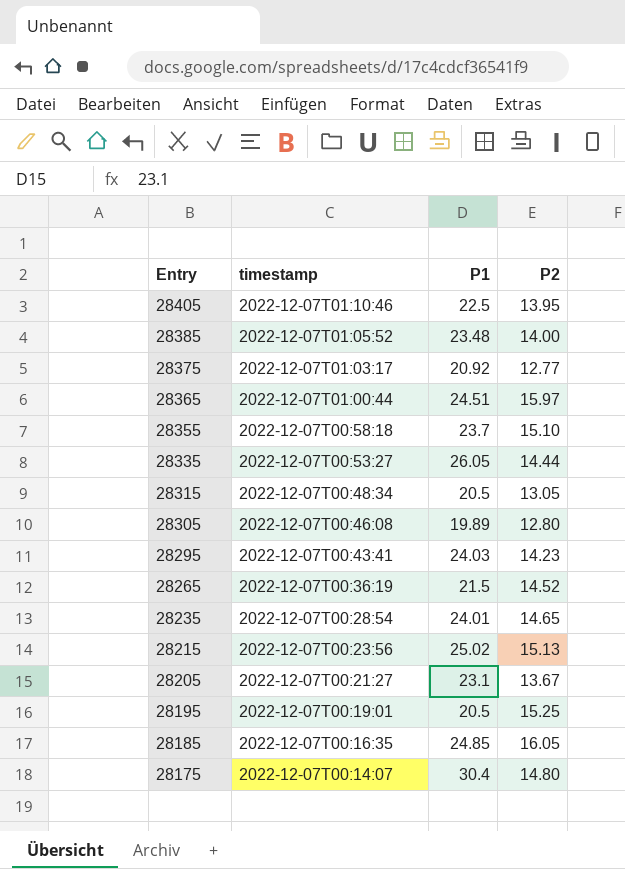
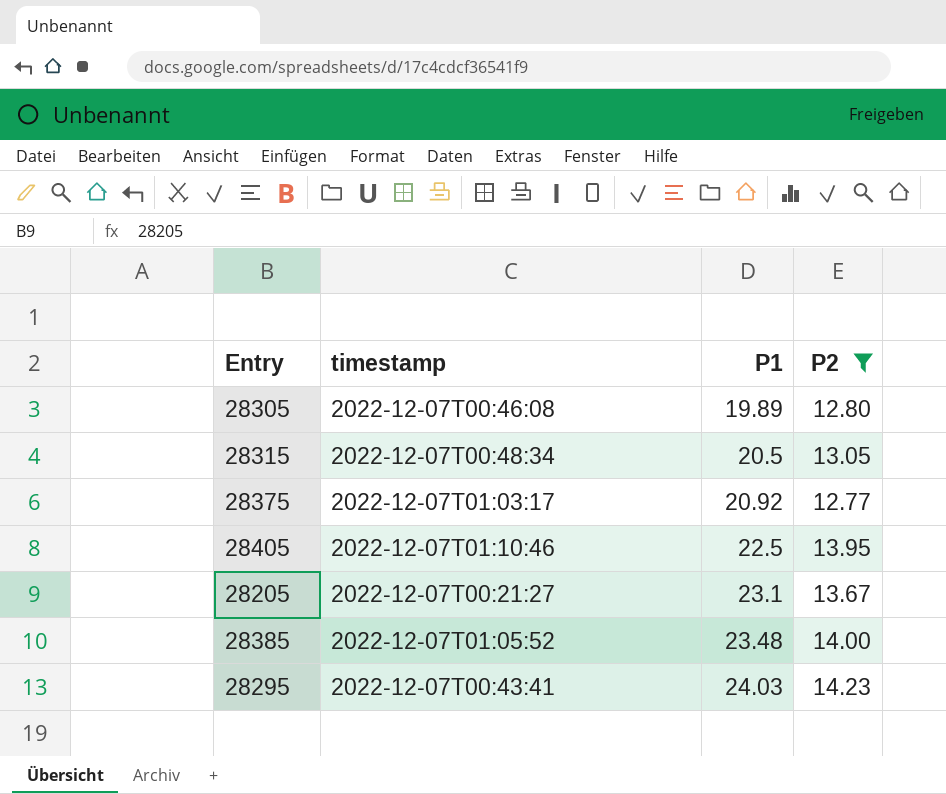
filter: none -> P2 <= 14.23
row order: Entry descending -> P1 ascending

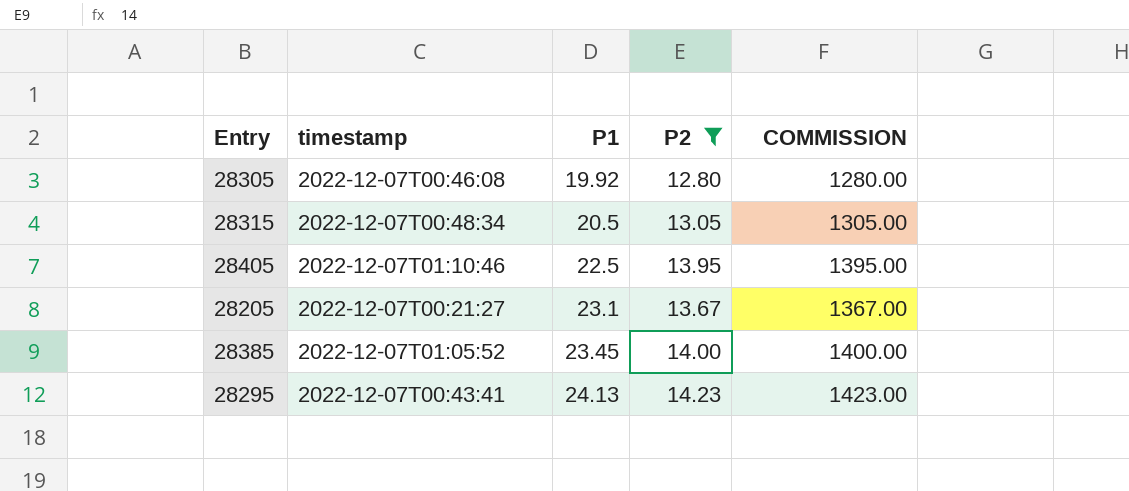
column COMMISSION | formula: none -> [P2] * 100
row 28375: 2022-12-07T01:03:17 | 20.92 | 12.77 -> none
28305 | P1: 19.89 -> 19.92
28385 | P1: 23.48 -> 23.45
28295 | P1: 24.03 -> 24.13

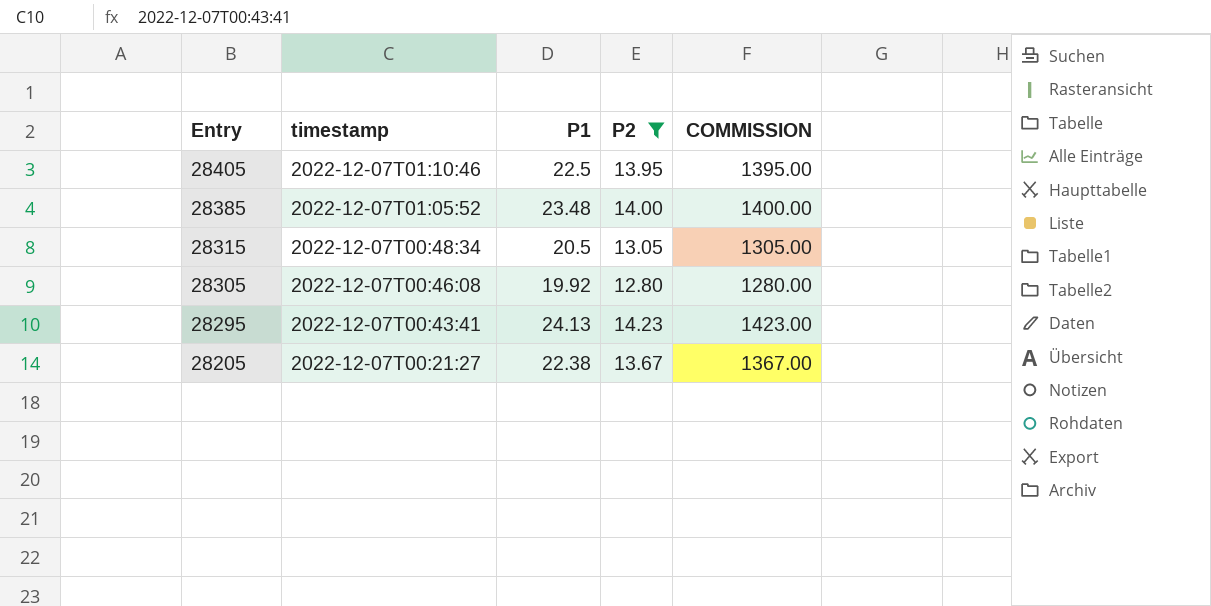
row order: P1 ascending -> Entry descending
28385 | P1: 23.45 -> 23.48
28205 | P1: 23.1 -> 22.38

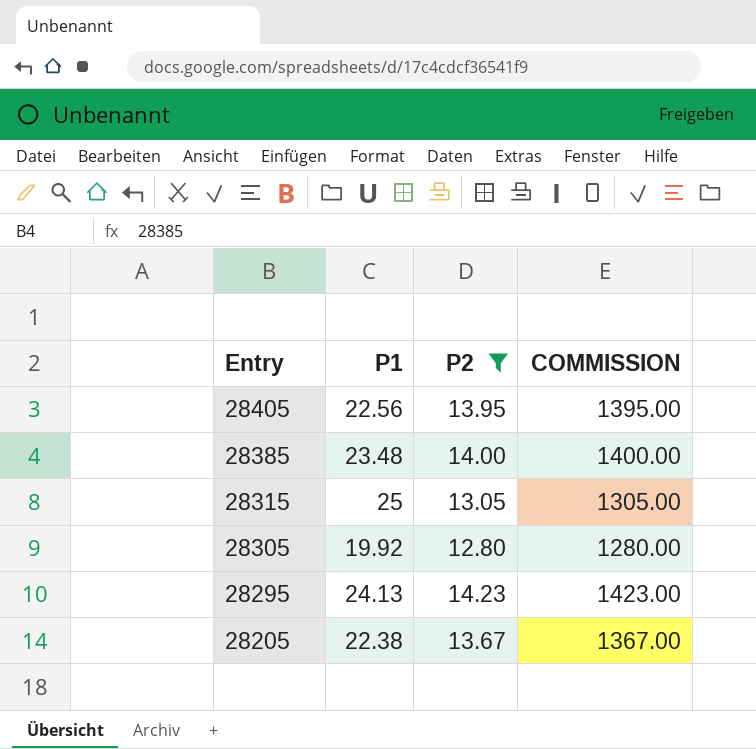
column timestamp | position: 2 -> none
28405 | P1: 22.5 -> 22.56
28315 | P1: 20.5 -> 25

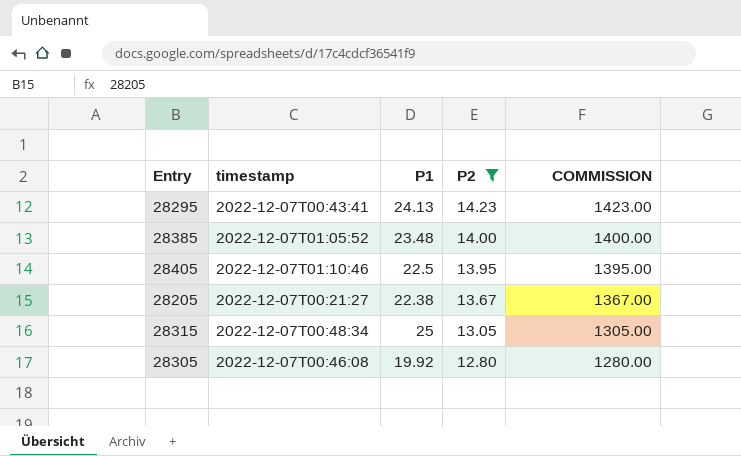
row order: Entry descending -> P2 descending
column timestamp | position: none -> 2
28405 | P1: 22.56 -> 22.5

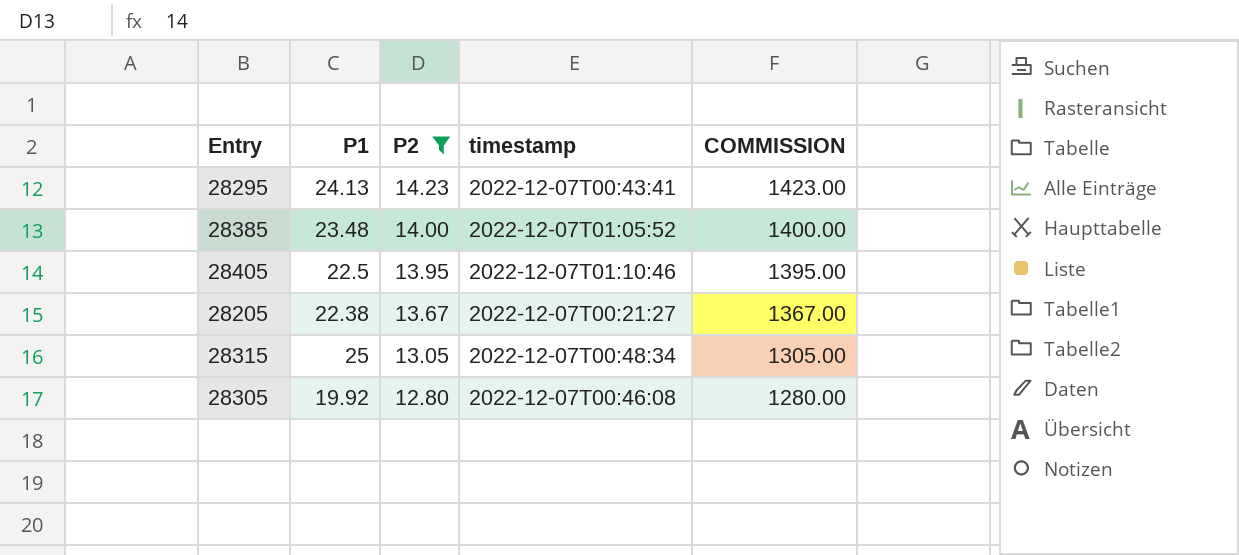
column timestamp | position: 2 -> 4

